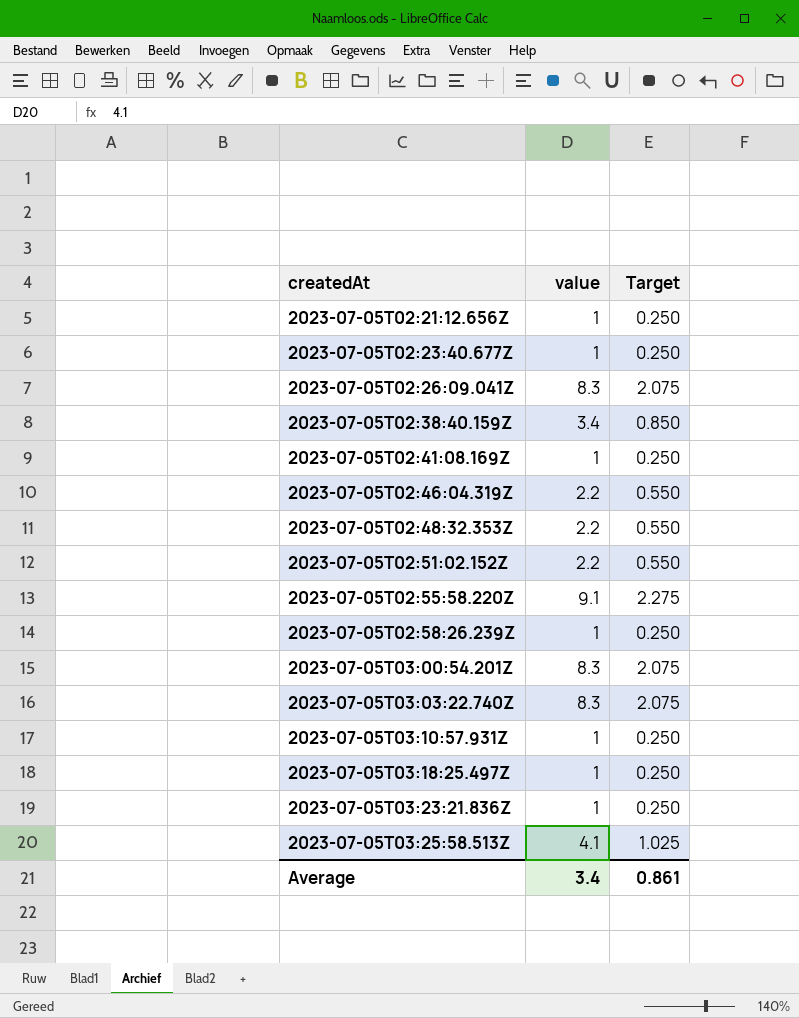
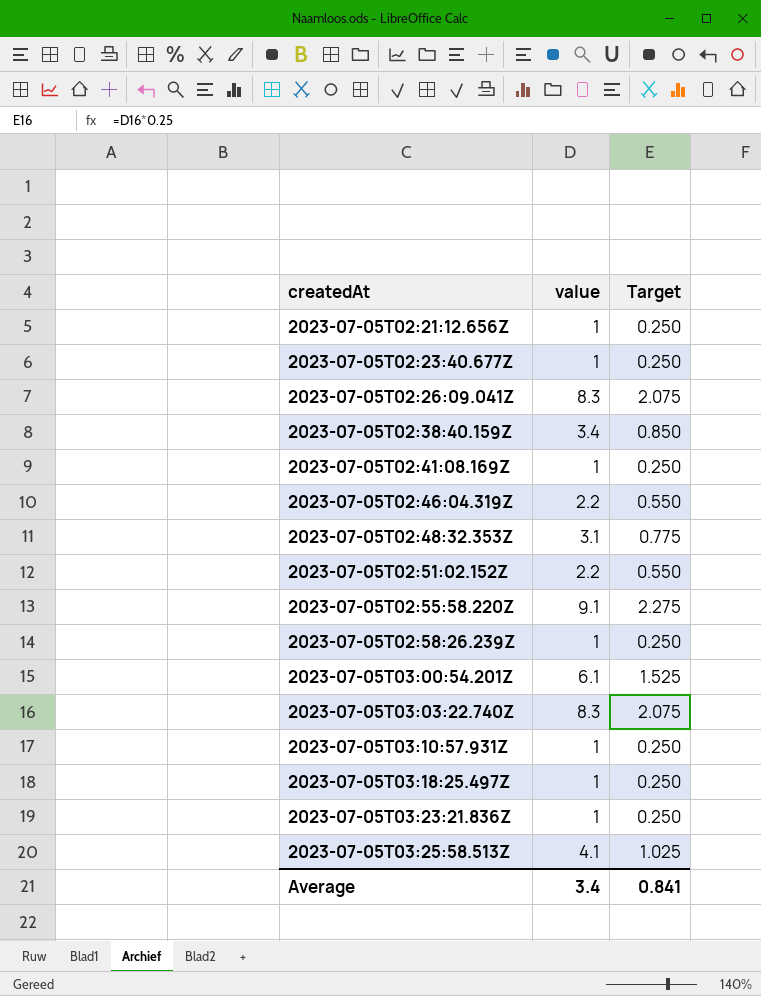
2023-07-05T02:48:32.353Z | value: 2.2 -> 3.1
2023-07-05T02:48:32.353Z | Target: 0.550 -> 0.775
2023-07-05T03:00:54.201Z | value: 8.3 -> 6.1
2023-07-05T03:00:54.201Z | Target: 2.075 -> 1.525
Average | Target: 0.861 -> 0.841

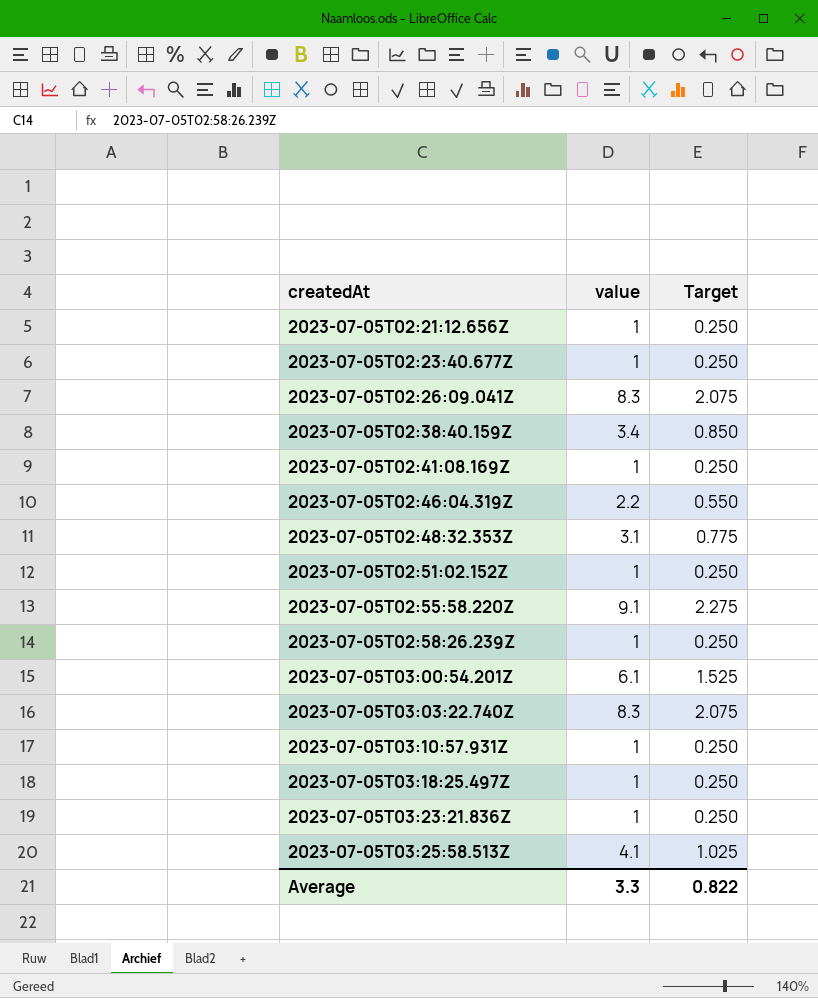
2023-07-05T02:51:02.152Z | value: 2.2 -> 1
2023-07-05T02:51:02.152Z | Target: 0.550 -> 0.250
Average | value: 3.4 -> 3.3
Average | Target: 0.841 -> 0.822

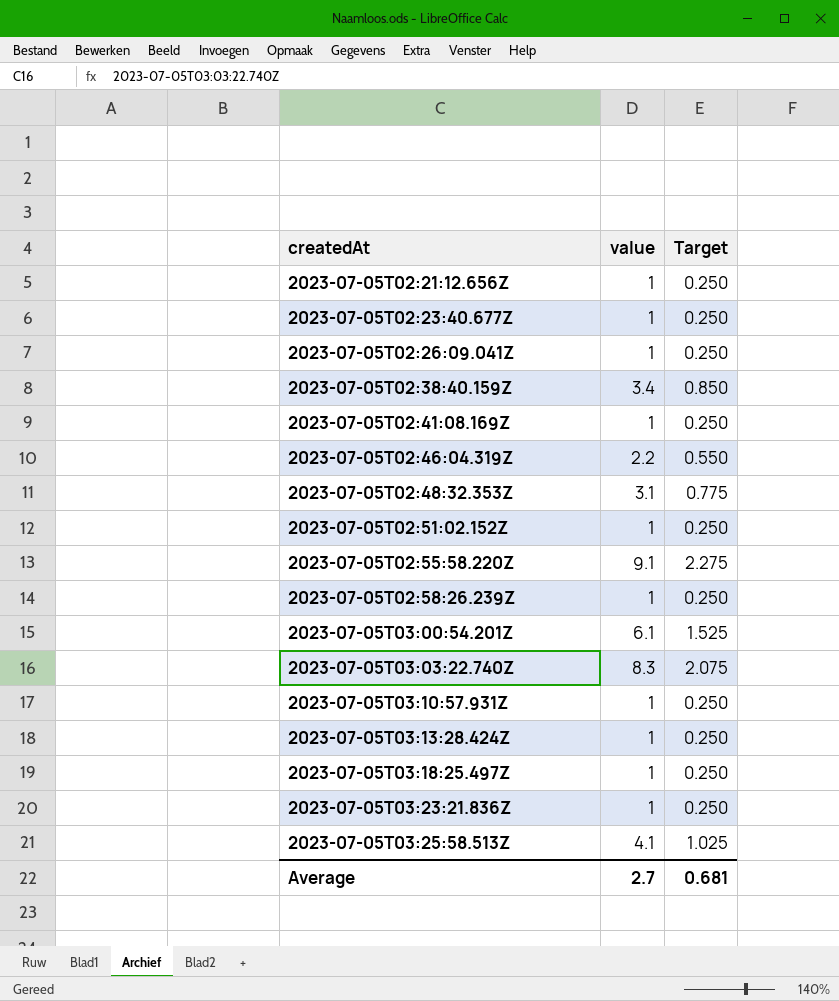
2023-07-05T02:26:09.041Z | value: 8.3 -> 1
2023-07-05T02:26:09.041Z | Target: 2.075 -> 0.250
row 2023-07-05T03:13:28.424Z: none -> 1 | 0.250
Average | value: 3.3 -> 2.7
Average | Target: 0.822 -> 0.681

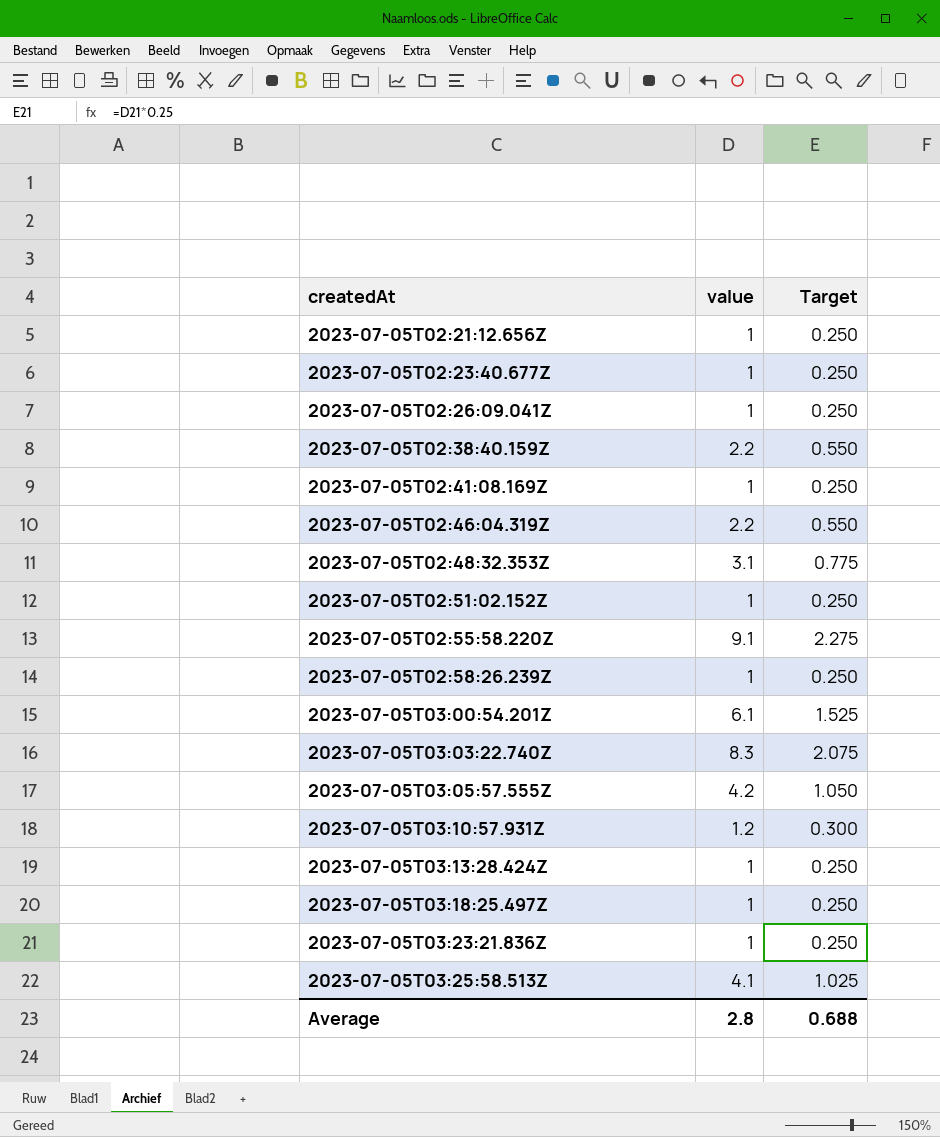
2023-07-05T02:38:40.159Z | value: 3.4 -> 2.2
2023-07-05T02:38:40.159Z | Target: 0.850 -> 0.550
row 2023-07-05T03:05:57.555Z: none -> 4.2 | 1.050
2023-07-05T03:10:57.931Z | value: 1 -> 1.2
2023-07-05T03:10:57.931Z | Target: 0.250 -> 0.300
Average | value: 2.7 -> 2.8
Average | Target: 0.681 -> 0.688

